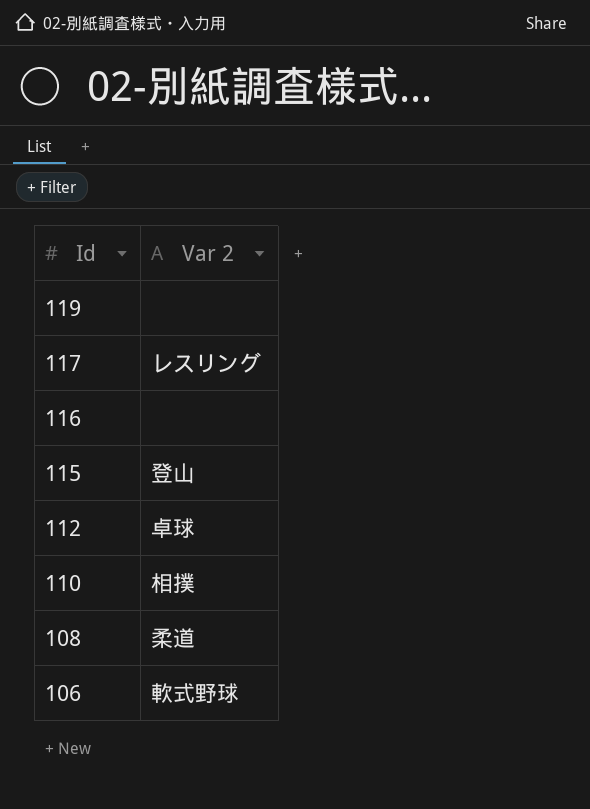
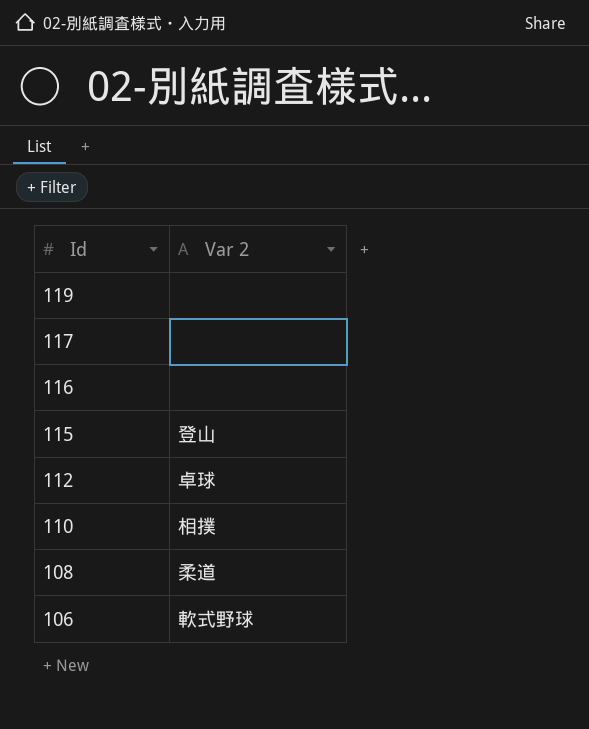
117 | Var 2: レスリング -> none

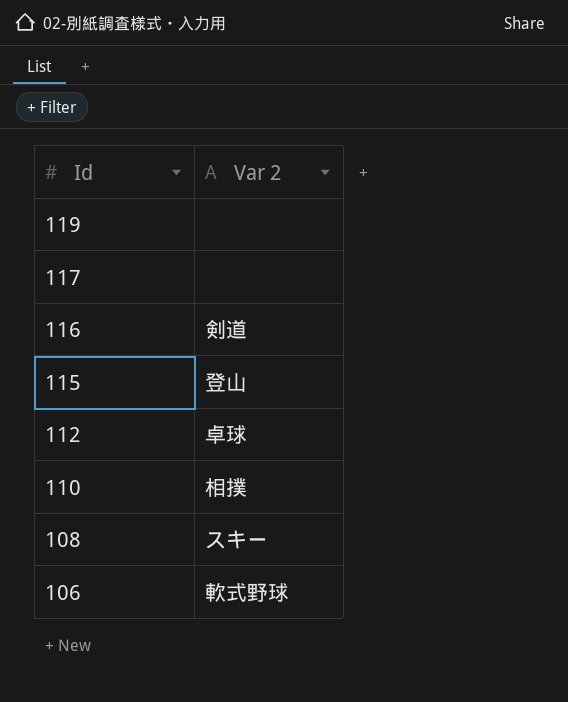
116 | Var 2: none -> 剣道
108 | Var 2: 柔道 -> スキー

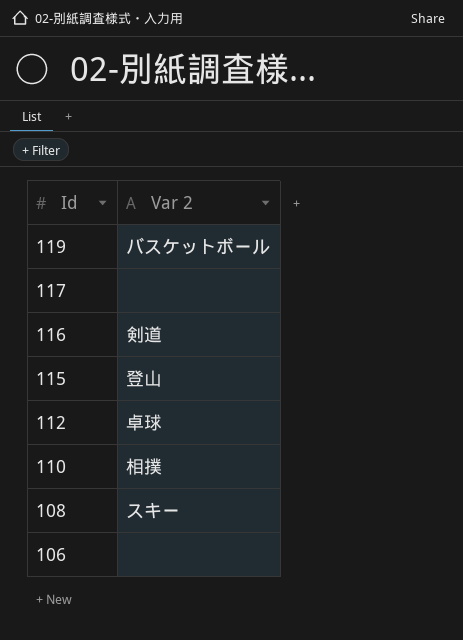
119 | Var 2: none -> バスケットボール
106 | Var 2: 軟式野球 -> none

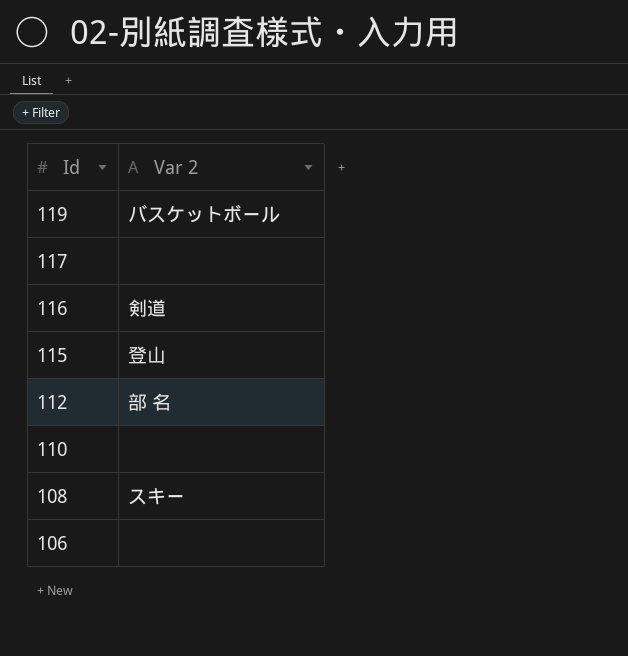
112 | Var 2: 卓球 -> 部 名
110 | Var 2: 相撲 -> none

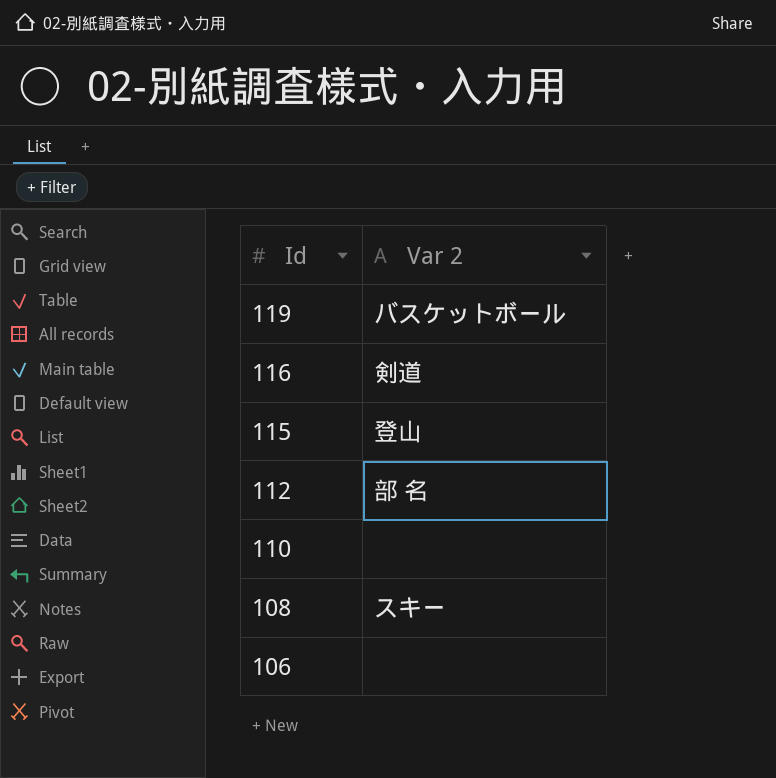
row 117: none -> none

